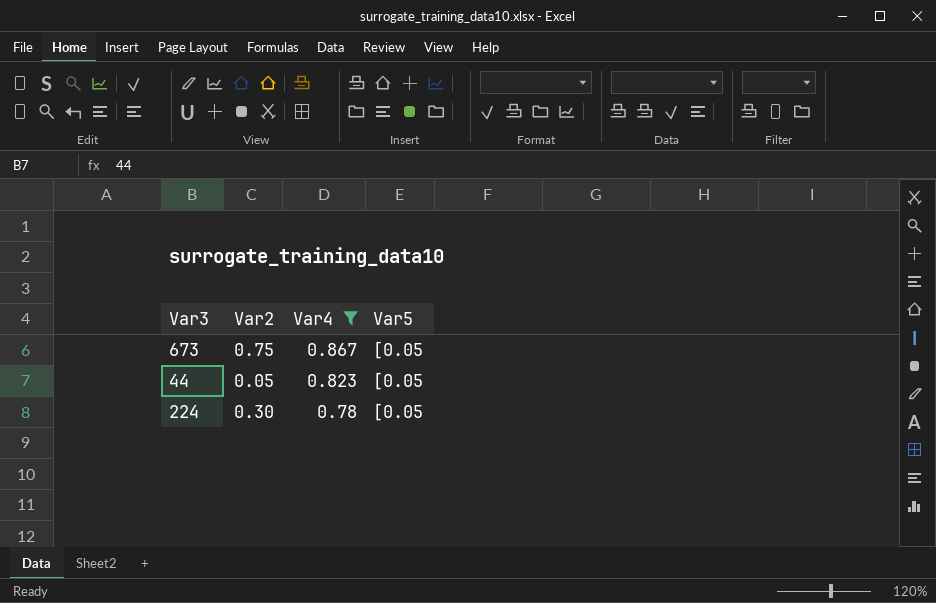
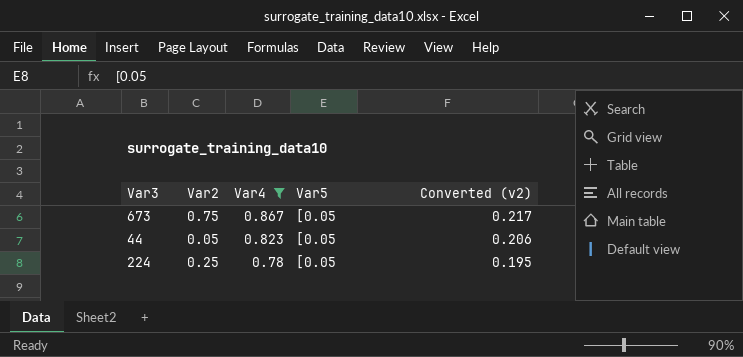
column Converted (v2) | formula: none -> [Var4] * 0.25
224 | Var2: 0.30 -> 0.25

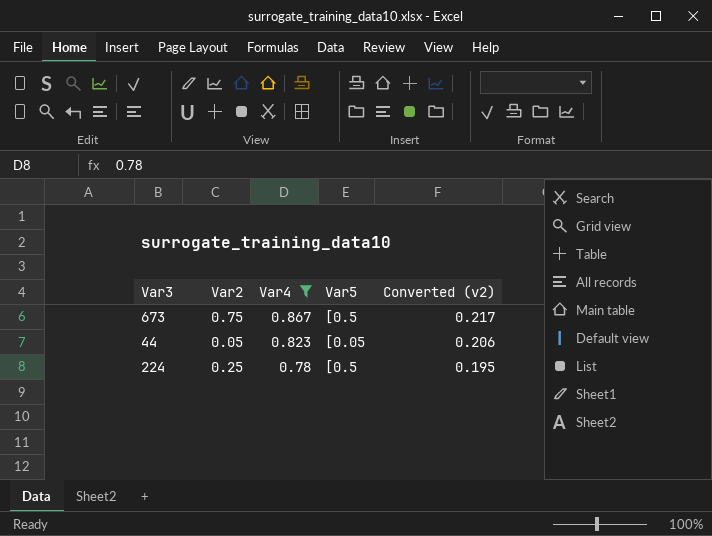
673 | Var5: [0.05 -> [0.5
224 | Var5: [0.05 -> [0.5

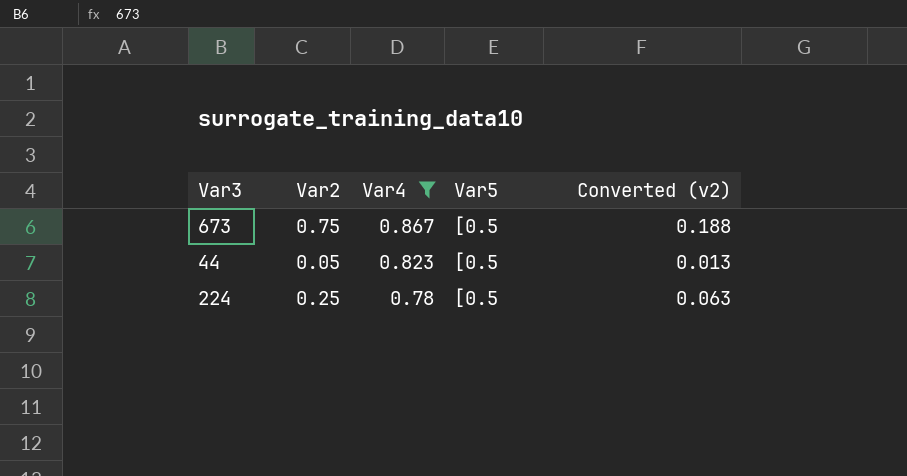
column Converted (v2) | formula: [Var4] * 0.25 -> [Var2] * 0.25
44 | Var5: [0.05 -> [0.5

